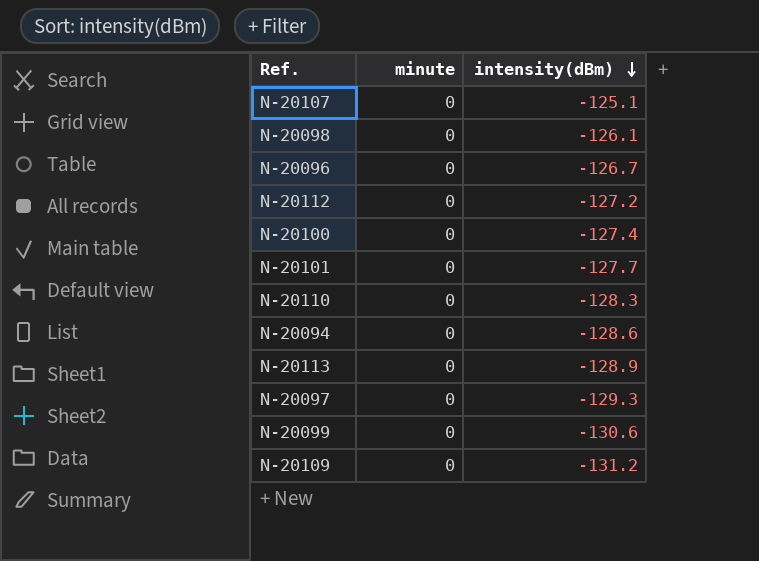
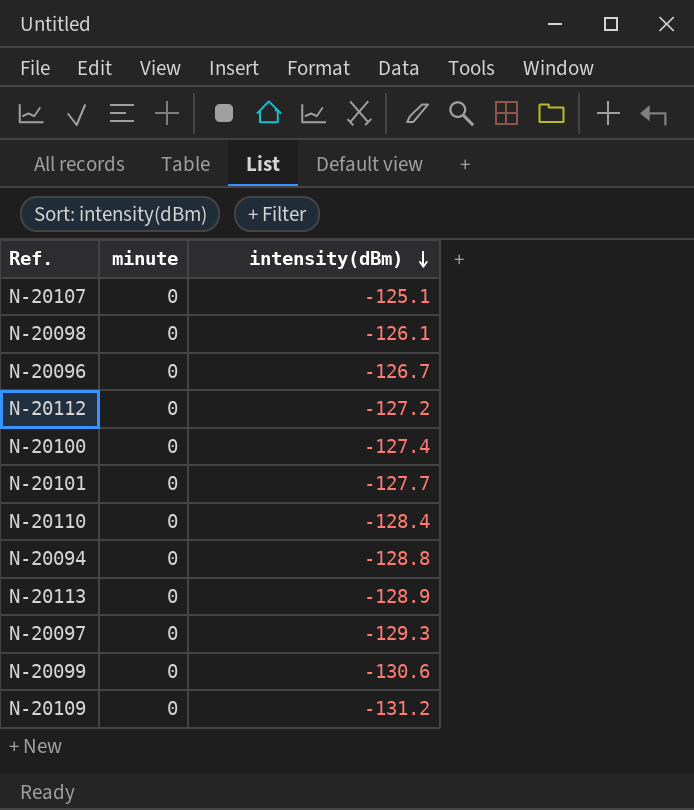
N-20110 | intensity(dBm): -128.3 -> -128.4
N-20094 | intensity(dBm): -128.6 -> -128.8

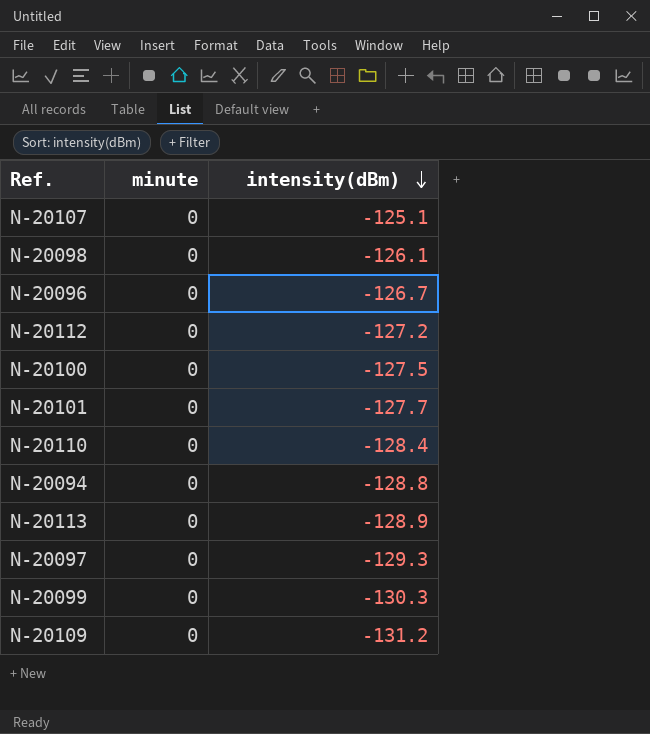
N-20100 | intensity(dBm): -127.4 -> -127.5
N-20099 | intensity(dBm): -130.6 -> -130.3

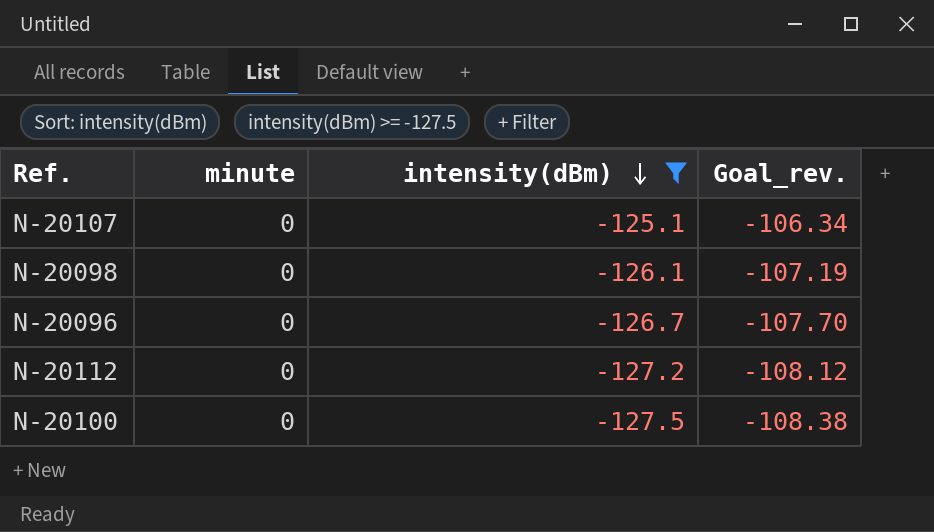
filter: none -> intensity(dBm) >= -127.5
column Goal_rev. | formula: none -> [intensity(dBm)] * 0.85

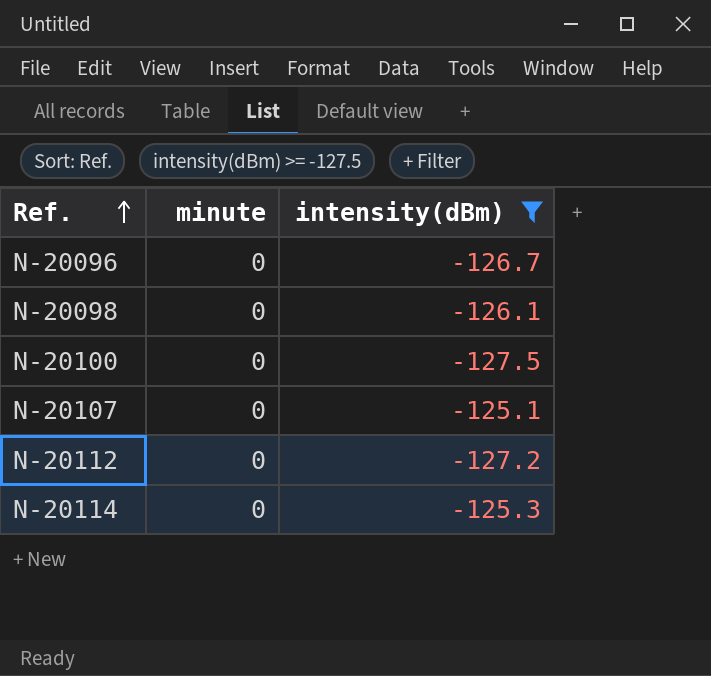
row order: intensity(dBm) descending -> Ref. ascending
column Goal_rev. | formula: [intensity(dBm)] * 0.85 -> none
row N-20114: none -> 0 | -125.3

